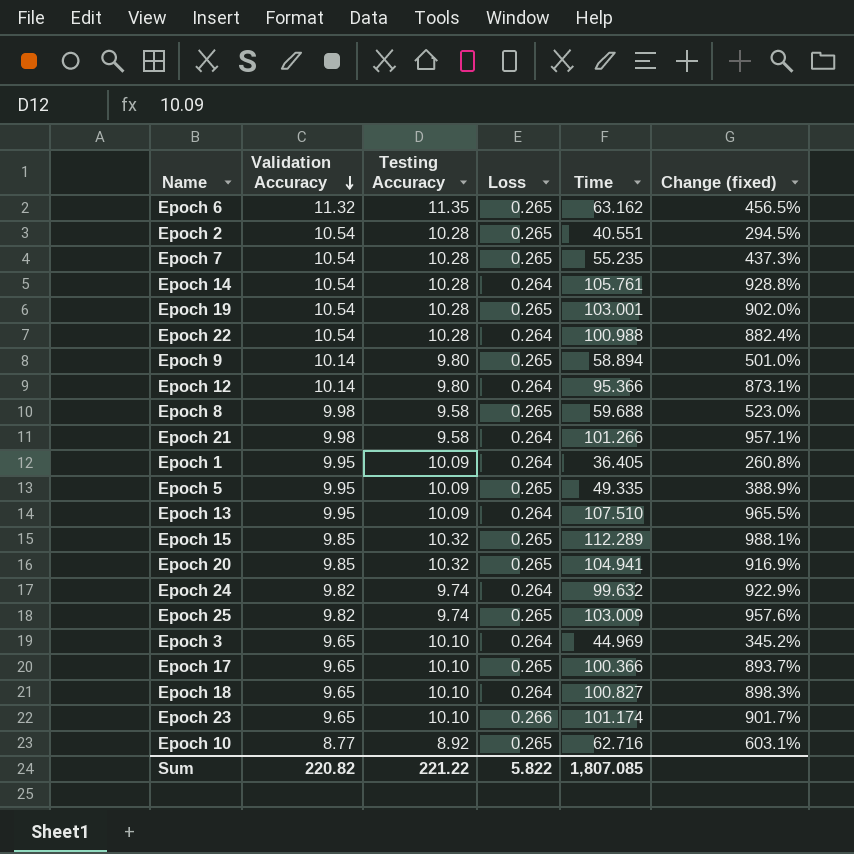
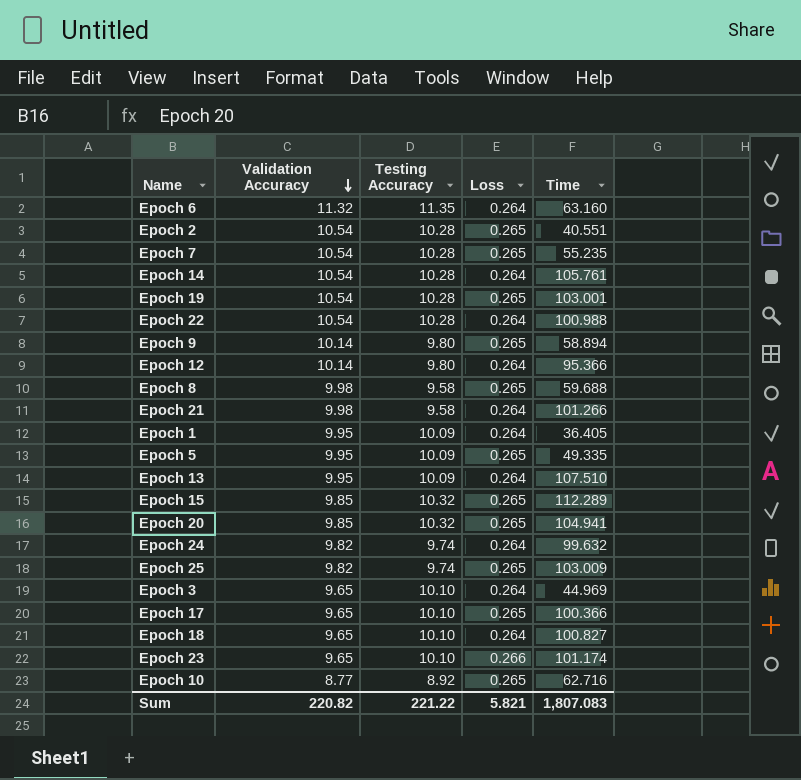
column Change (fixed) | formula: ([Time] - [Testing Accuracy]) / [Testing Accuracy] -> none
Epoch 6 | Loss: 0.265 -> 0.264
Epoch 6 | Time: 63.162 -> 63.160
Sum | Loss: 5.822 -> 5.821
Sum | Time: 1,807.085 -> 1,807.083

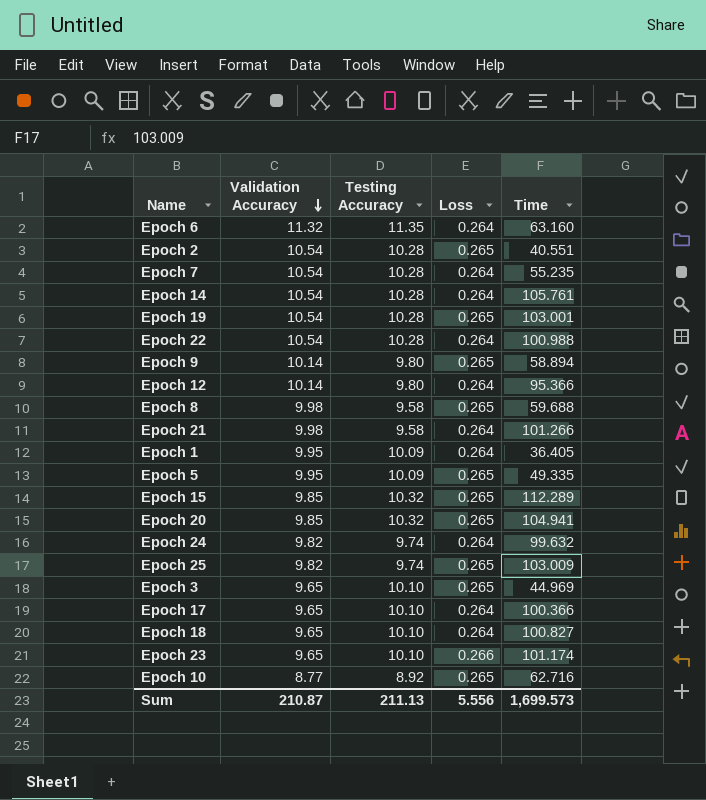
row Epoch 13: 9.95 | 10.09 | 0.264 | 107.510 -> none
Epoch 7 | Loss: 0.265 -> 0.264
Epoch 3 | Loss: 0.264 -> 0.265
Epoch 17 | Loss: 0.265 -> 0.264
Sum | Validation Accuracy: 220.82 -> 210.87
Sum | Testing Accuracy: 221.22 -> 211.13
Sum | Loss: 5.821 -> 5.556
Sum | Time: 1,807.083 -> 1,699.573

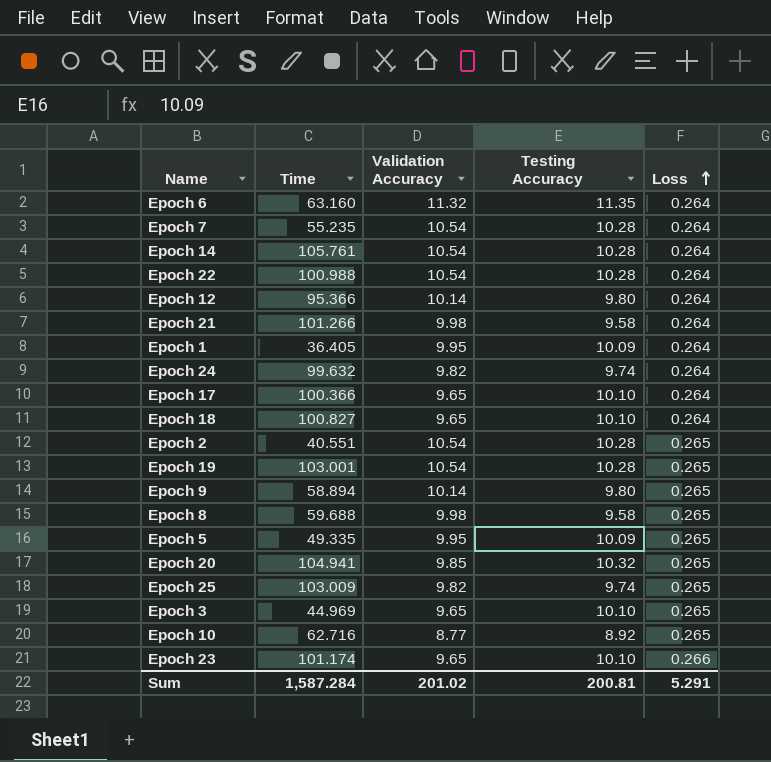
row order: Validation Accuracy descending -> Loss ascending
column Time | position: 5 -> 2
row Epoch 15: 9.85 | 10.32 | 0.265 | 112.289 -> none
Sum | Time: 1,699.573 -> 1,587.284
Sum | Validation Accuracy: 210.87 -> 201.02
Sum | Testing Accuracy: 211.13 -> 200.81
Sum | Loss: 5.556 -> 5.291

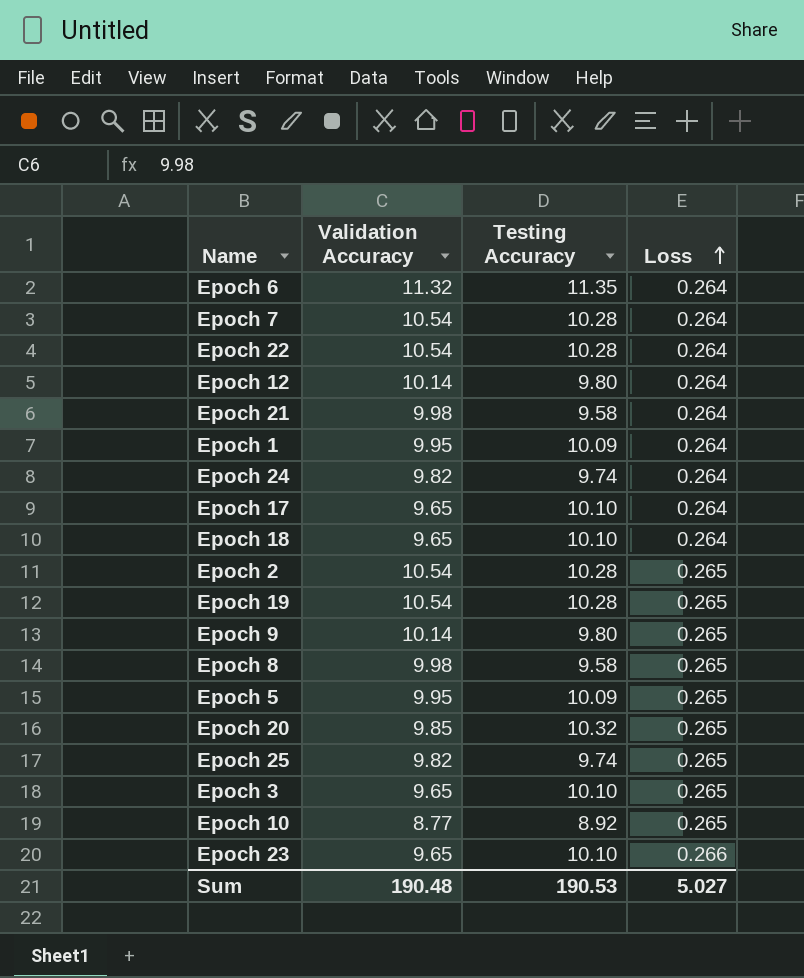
column Time | position: 2 -> none
row Epoch 14: 105.761 | 10.54 | 10.28 | 0.264 -> none
Sum | Validation Accuracy: 201.02 -> 190.48
Sum | Testing Accuracy: 200.81 -> 190.53
Sum | Loss: 5.291 -> 5.027

